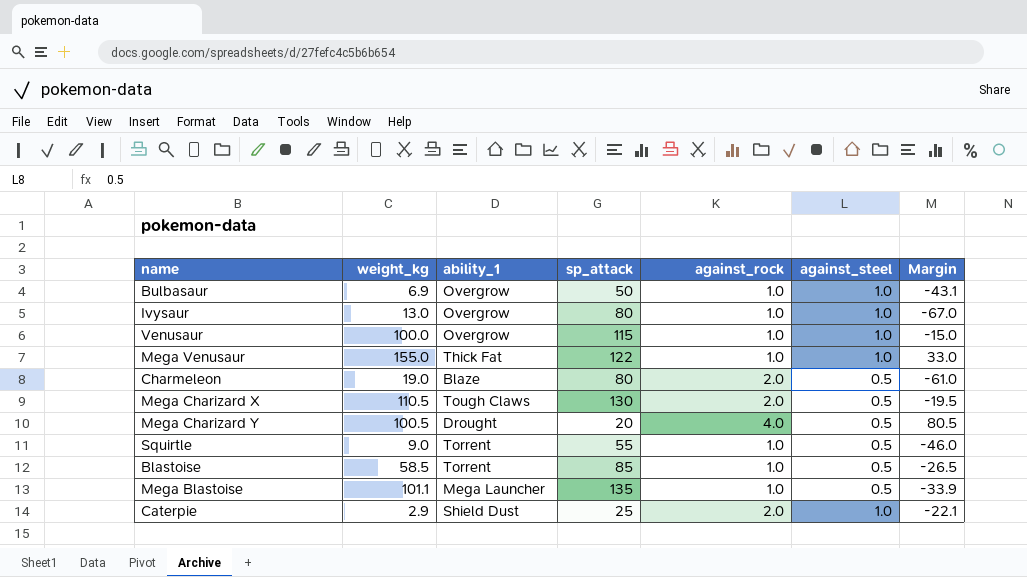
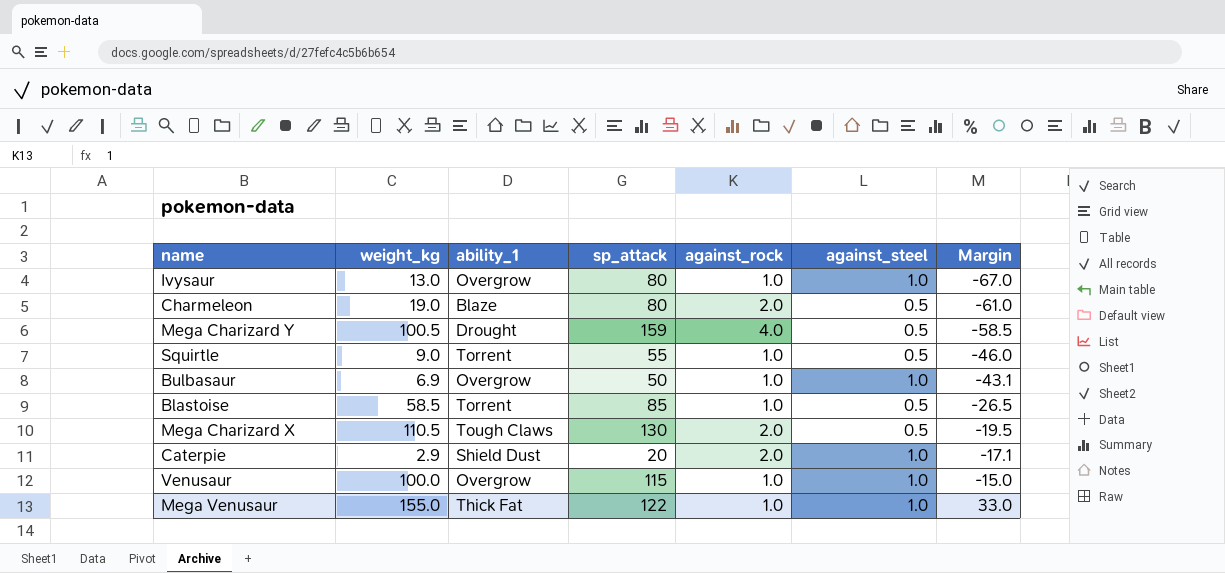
row order: none -> Margin ascending
row Mega Blastoise: 101.1 | Mega Launcher | 135 | 1.0 | 0.5 | -33.9 -> none
Mega Charizard Y | sp_attack: 20 -> 159
Mega Charizard Y | Margin: 80.5 -> -58.5
Caterpie | sp_attack: 25 -> 20
Caterpie | Margin: -22.1 -> -17.1

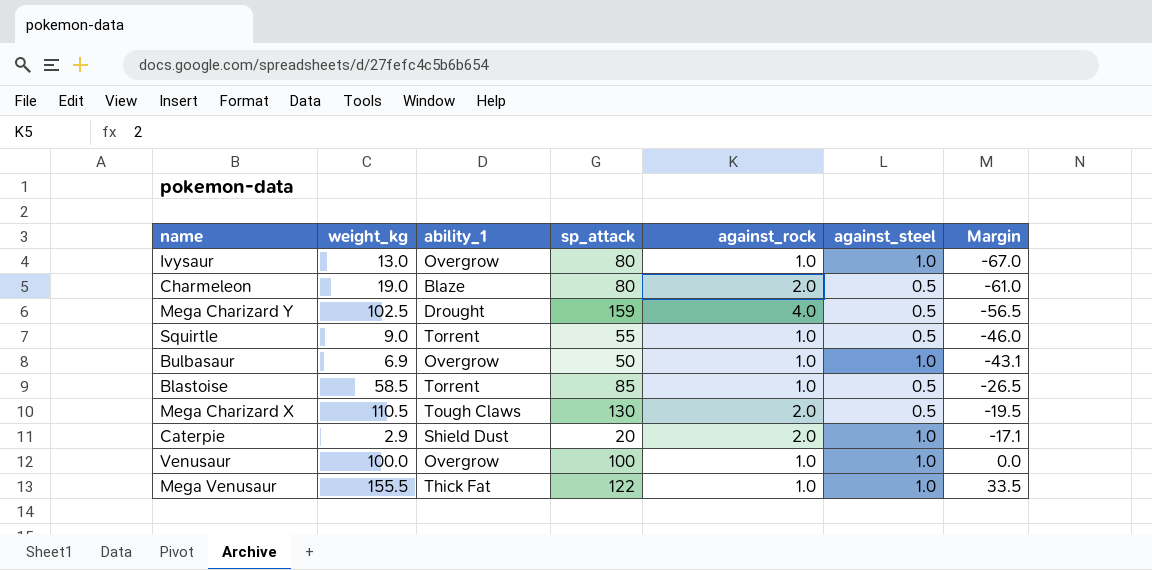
Mega Charizard Y | weight_kg: 100.5 -> 102.5
Mega Charizard Y | Margin: -58.5 -> -56.5
Venusaur | sp_attack: 115 -> 100
Venusaur | Margin: -15.0 -> 0.0
Mega Venusaur | weight_kg: 155.0 -> 155.5
Mega Venusaur | Margin: 33.0 -> 33.5

